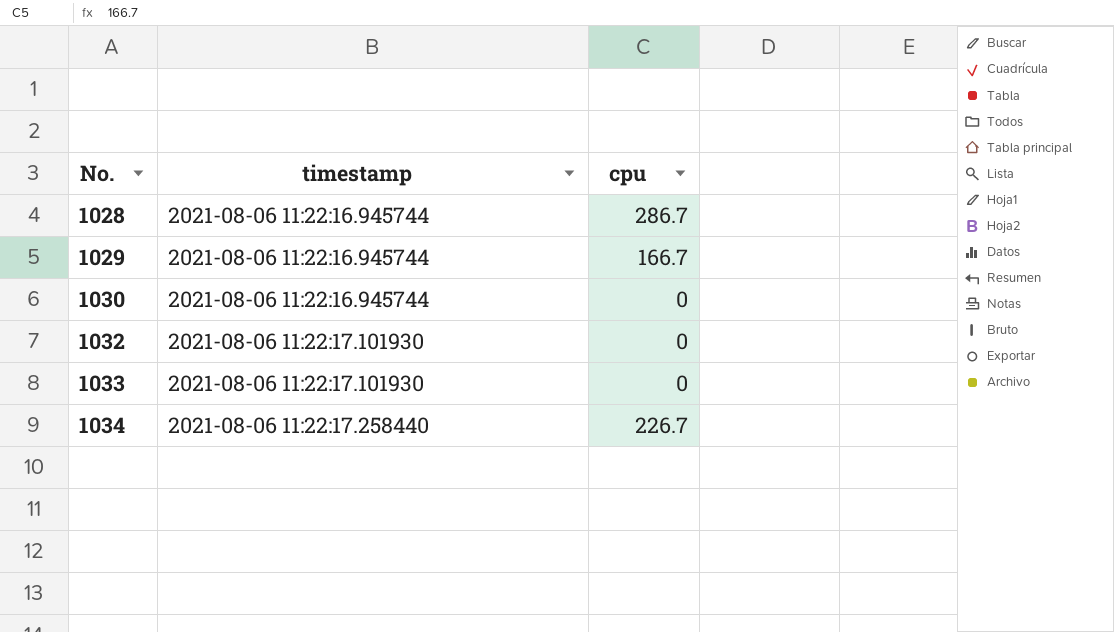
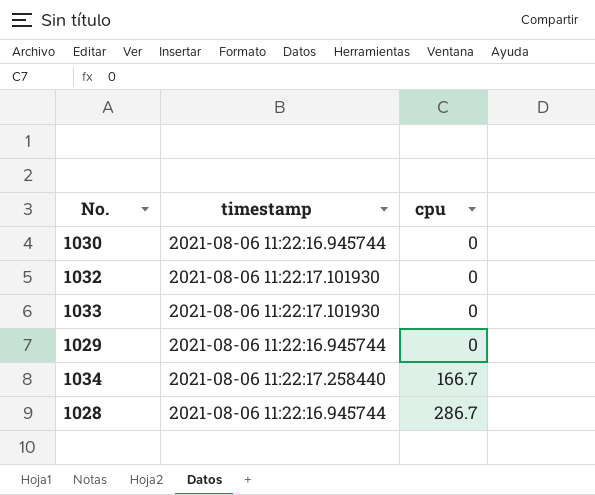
row order: No. ascending -> cpu ascending
1029 | cpu: 166.7 -> 0
1034 | cpu: 226.7 -> 166.7

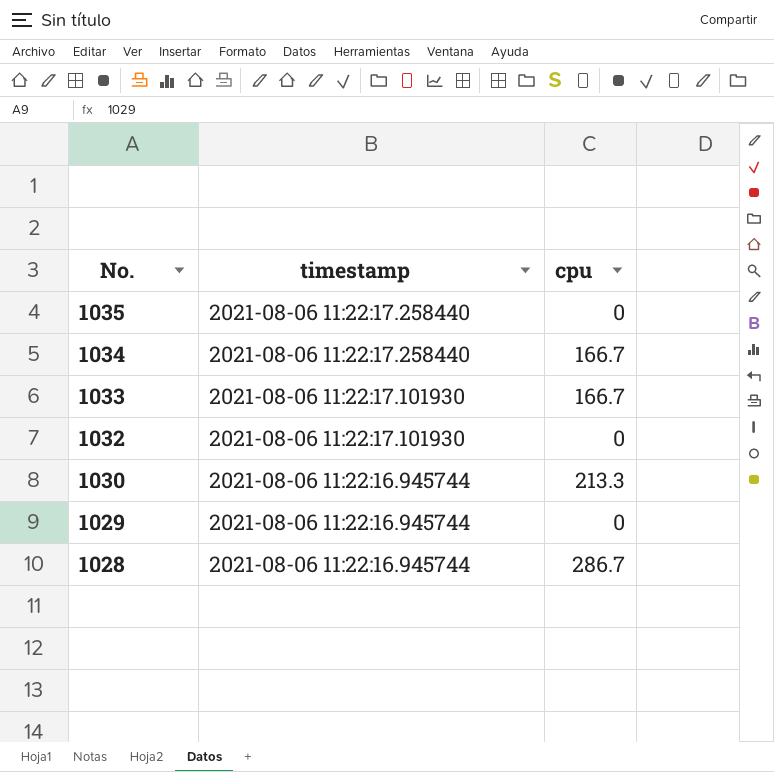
row order: cpu ascending -> No. descending
row 1035: none -> 2021-08-06 11:22:17.258440 | 0
1033 | cpu: 0 -> 166.7
1030 | cpu: 0 -> 213.3

